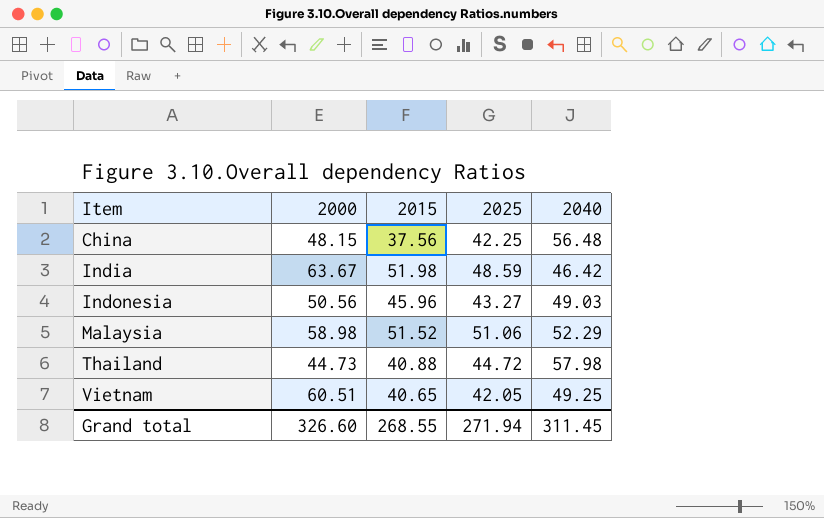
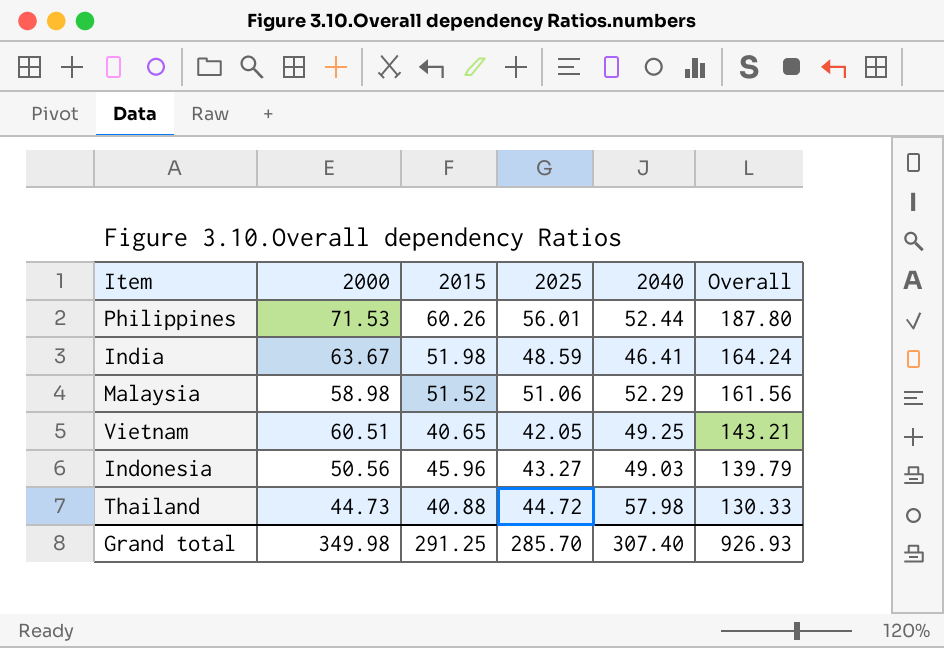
row order: Item ascending -> Overall descending
column Overall | formula: none -> [2000] + [2015] + [2025]
row China: 48.15 | 37.56 | 42.25 | 56.48 -> none
row Philippines: none -> 71.53 | 60.26 | 56.01 | 52.44 | 187.80
India | 2040: 46.42 -> 46.41
Grand total | 2000: 326.60 -> 349.98
Grand total | 2015: 268.55 -> 291.25
Grand total | 2025: 271.94 -> 285.70
Grand total | 2040: 311.45 -> 307.40

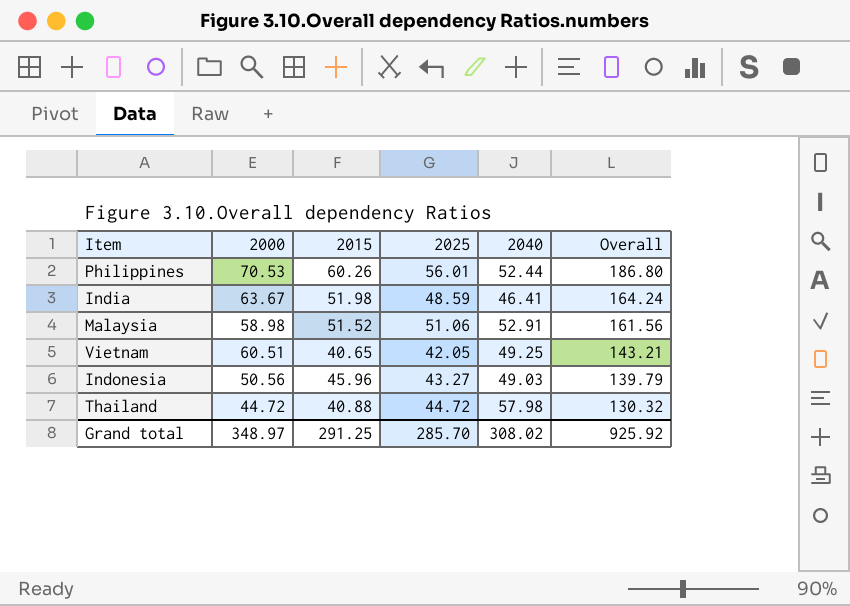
Philippines | 2000: 71.53 -> 70.53
Philippines | Overall: 187.80 -> 186.80
Malaysia | 2040: 52.29 -> 52.91
Thailand | 2000: 44.73 -> 44.72
Thailand | Overall: 130.33 -> 130.32
Grand total | 2000: 349.98 -> 348.97
Grand total | 2040: 307.40 -> 308.02
Grand total | Overall: 926.93 -> 925.92

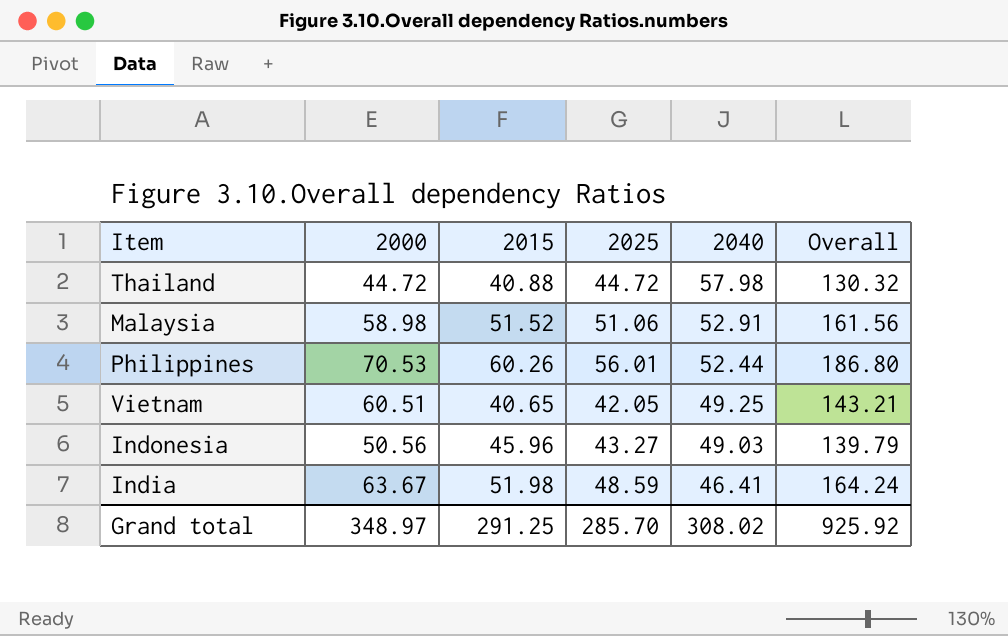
row order: Overall descending -> 2040 descending

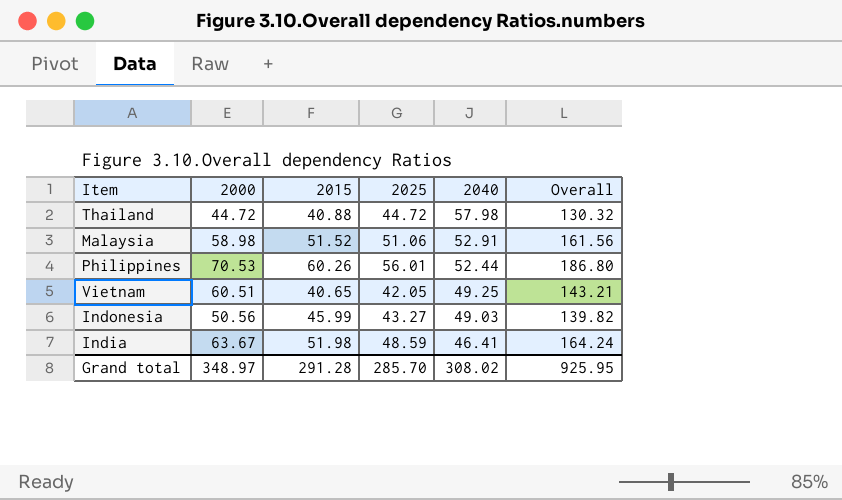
Indonesia | 2015: 45.96 -> 45.99
Indonesia | Overall: 139.79 -> 139.82
Grand total | 2015: 291.25 -> 291.28
Grand total | Overall: 925.92 -> 925.95

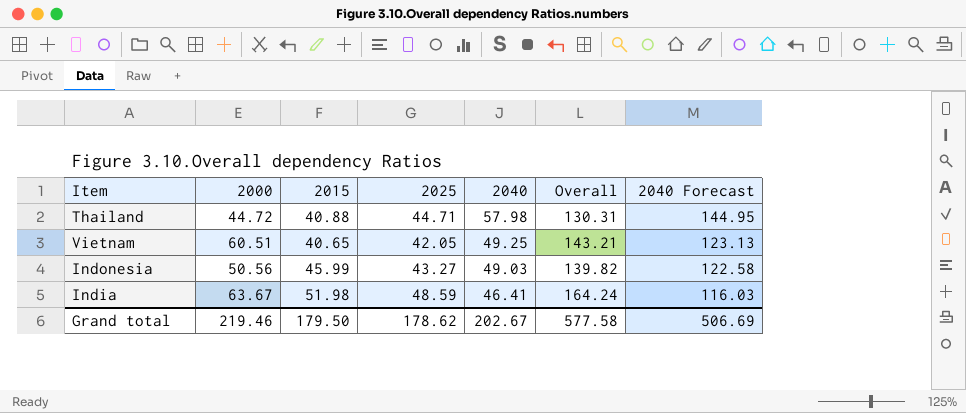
column 2040 Forecast | formula: none -> [2040] * 2.5
row Malaysia: 58.98 | 51.52 | 51.06 | 52.91 | 161.56 -> none
row Philippines: 70.53 | 60.26 | 56.01 | 52.44 | 186.80 -> none
Thailand | 2025: 44.72 -> 44.71
Thailand | Overall: 130.32 -> 130.31
Grand total | 2000: 348.97 -> 219.46
Grand total | 2015: 291.28 -> 179.50
Grand total | 2025: 285.70 -> 178.62
Grand total | 2040: 308.02 -> 202.67
Grand total | Overall: 925.95 -> 577.58

